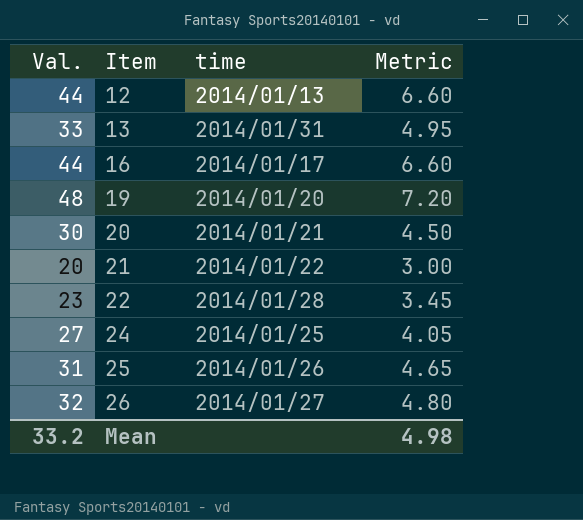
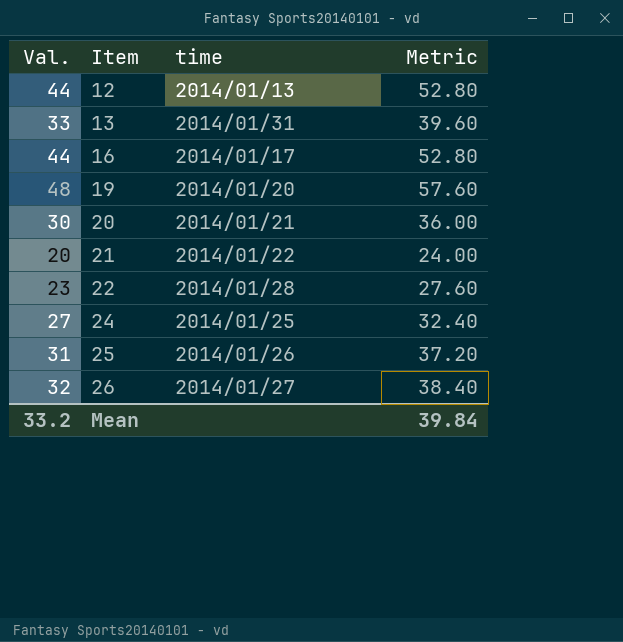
column Metric | formula: [Val.] * 0.15 -> [Val.] * 1.2
Mean | Metric: 4.98 -> 39.84

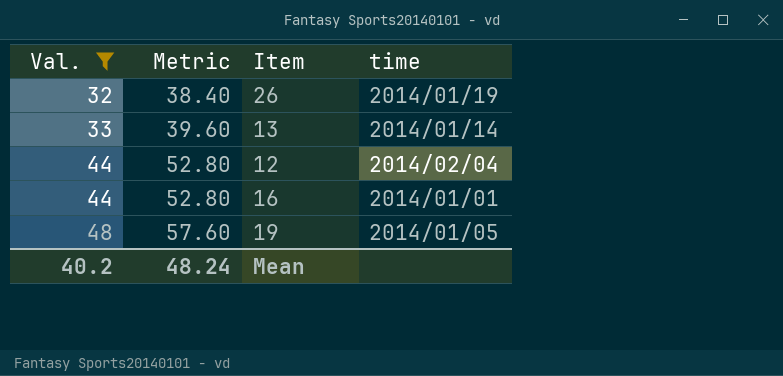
filter: none -> Val. >= 32
row order: Item ascending -> Val. ascending
column Metric | position: 4 -> 2
26 | time: 2014/01/27 -> 2014/01/19
13 | time: 2014/01/31 -> 2014/01/14
12 | time: 2014/01/13 -> 2014/02/04
16 | time: 2014/01/17 -> 2014/01/01
19 | time: 2014/01/20 -> 2014/01/05
Mean | Val.: 33.2 -> 40.2
Mean | Metric: 39.84 -> 48.24

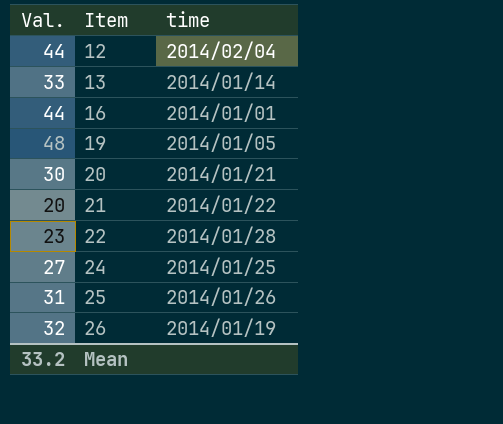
filter: Val. >= 32 -> none
row order: Val. ascending -> Item ascending
column Metric | formula: [Val.] * 1.2 -> none
Mean | Val.: 40.2 -> 33.2

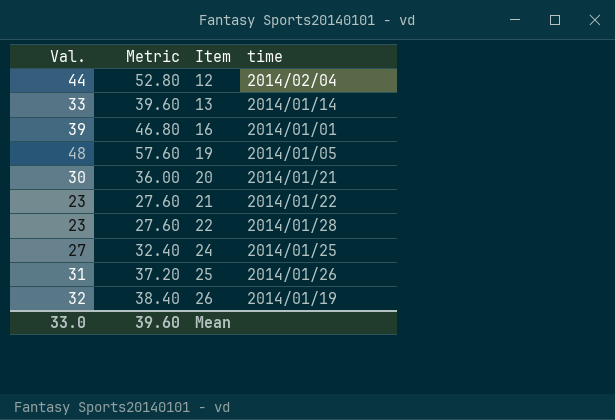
column Metric | formula: none -> [Val.] * 1.2
16 | Val.: 44 -> 39
21 | Val.: 20 -> 23
Mean | Val.: 33.2 -> 33.0

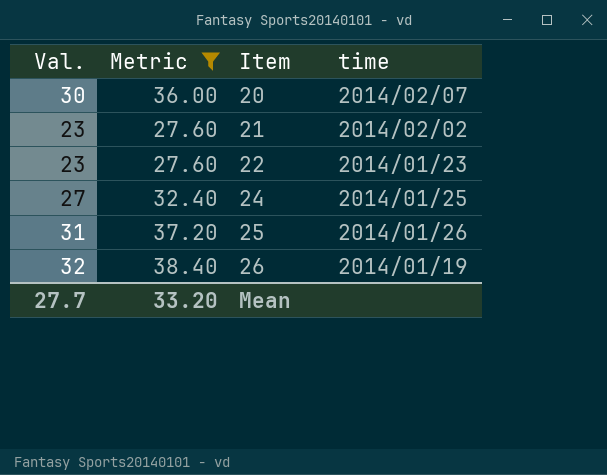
filter: none -> Metric <= 38.40
20 | time: 2014/01/21 -> 2014/02/07
21 | time: 2014/01/22 -> 2014/02/02
22 | time: 2014/01/28 -> 2014/01/23
Mean | Val.: 33.0 -> 27.7
Mean | Metric: 39.60 -> 33.20

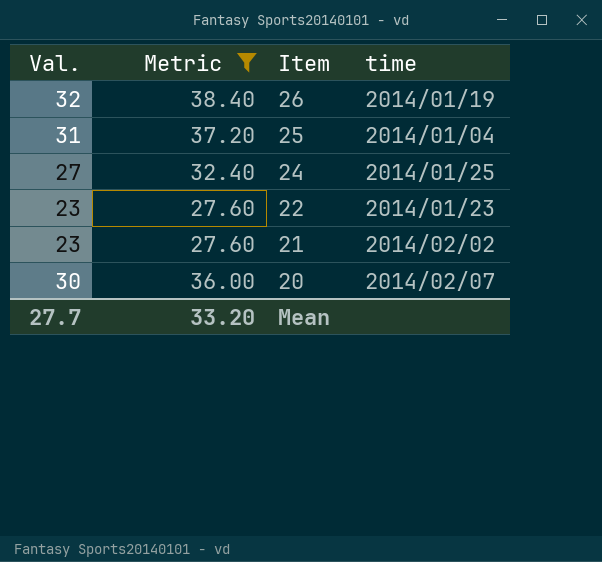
row order: Item ascending -> Item descending
25 | time: 2014/01/26 -> 2014/01/04

